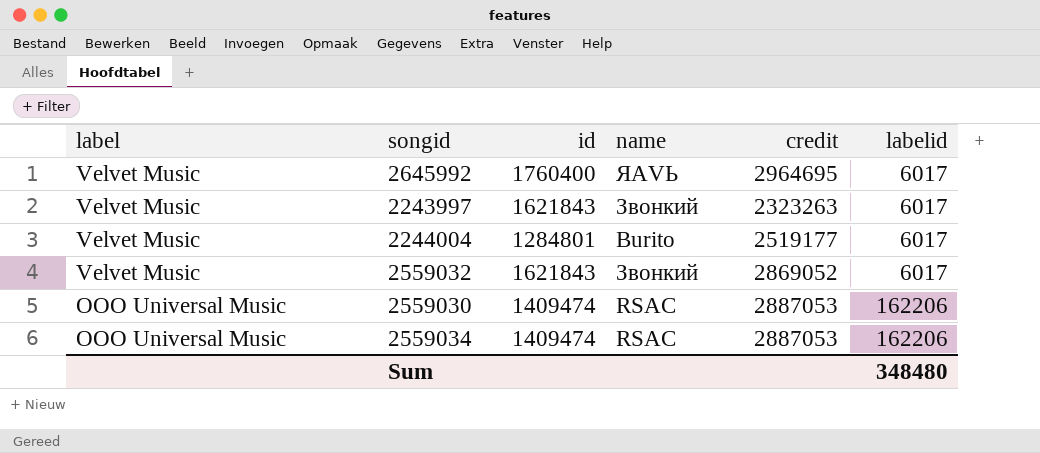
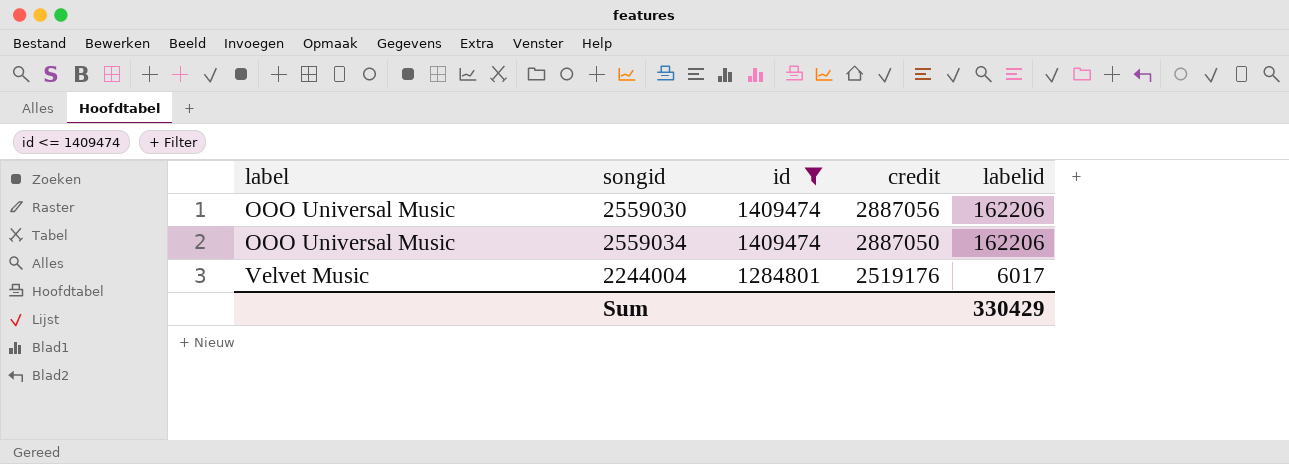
filter: none -> id <= 1409474
row order: label descending -> label ascending
column name | position: 4 -> none
2559030 | credit: 2887053 -> 2887056
2559034 | credit: 2887053 -> 2887050
2244004 | credit: 2519177 -> 2519176
Sum | labelid: 348480 -> 330429

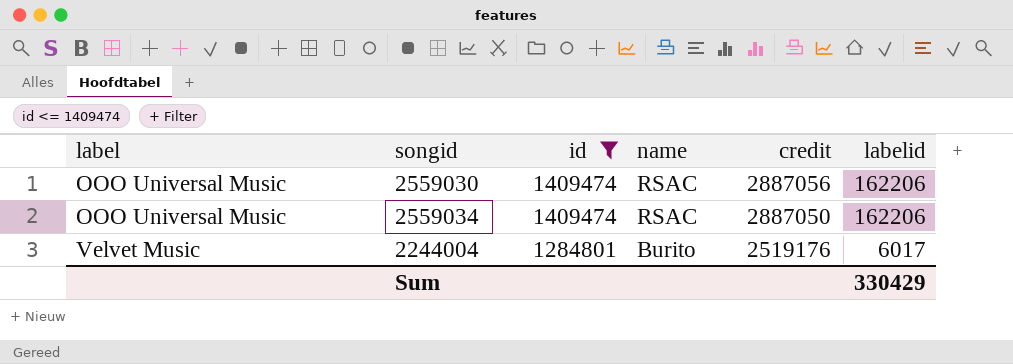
column name | position: none -> 4

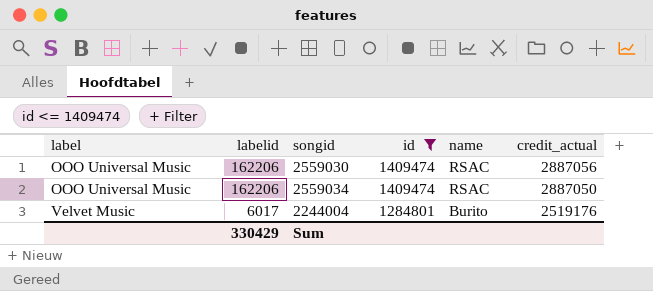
column labelid | position: 6 -> 2
column name: credit -> credit_actual

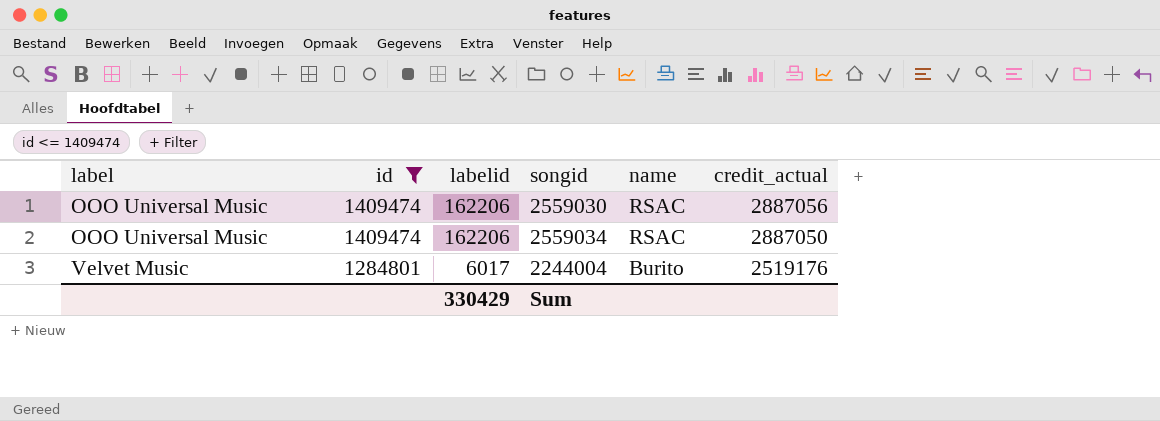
column id | position: 4 -> 2

